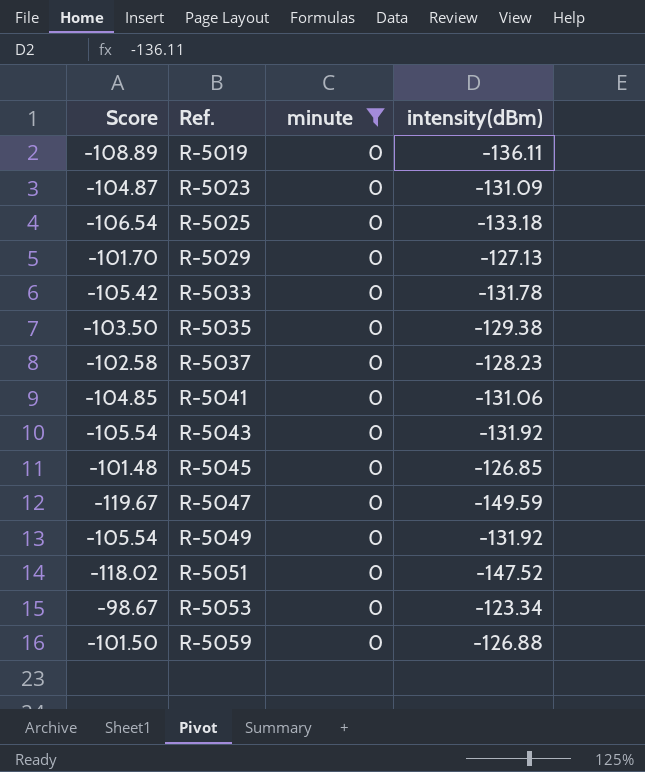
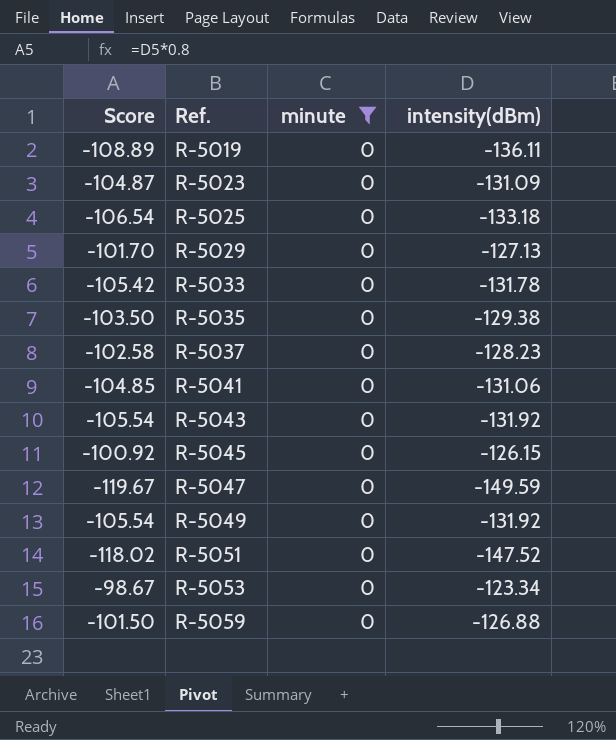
R-5045 | Score: -101.48 -> -100.92
R-5045 | intensity(dBm): -126.85 -> -126.15

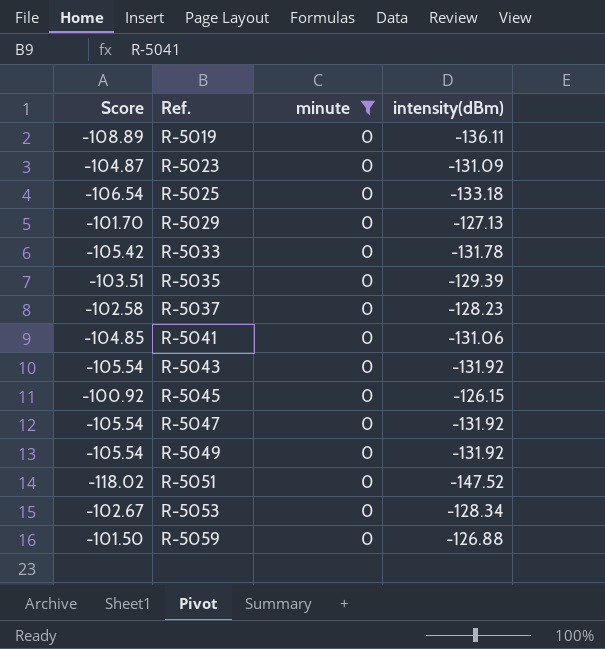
R-5035 | Score: -103.50 -> -103.51
R-5035 | intensity(dBm): -129.38 -> -129.39
R-5047 | Score: -119.67 -> -105.54
R-5047 | intensity(dBm): -149.59 -> -131.92
R-5053 | Score: -98.67 -> -102.67
R-5053 | intensity(dBm): -123.34 -> -128.34

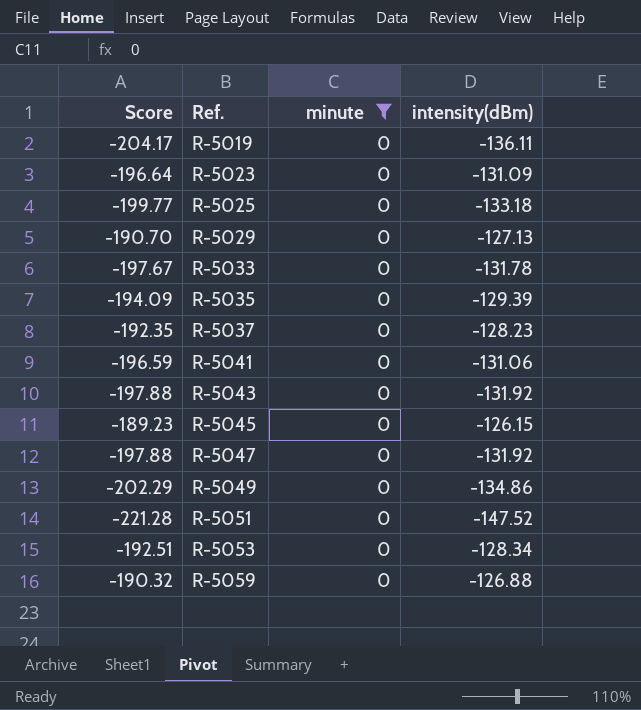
column Score | formula: [intensity(dBm)] * 0.8 -> [intensity(dBm)] * 1.5
R-5049 | intensity(dBm): -131.92 -> -134.86

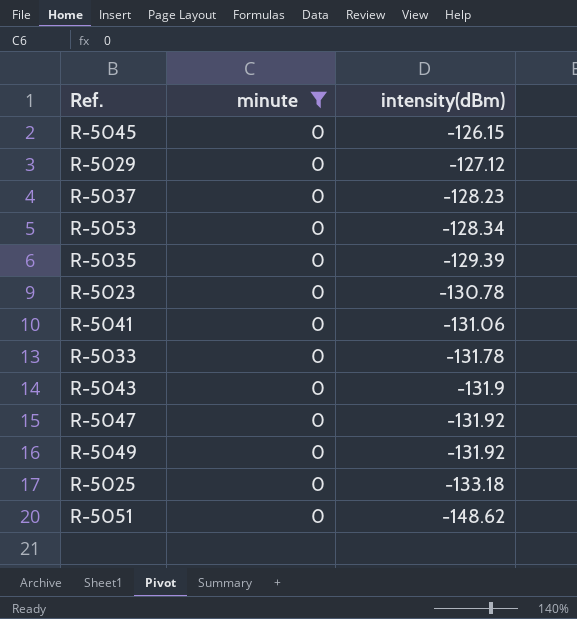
row order: Ref. ascending -> intensity(dBm) descending
column Score | formula: [intensity(dBm)] * 1.5 -> none
row R-5019: -204.17 | 0 | -136.11 -> none
row R-5059: -190.32 | 0 | -126.88 -> none
R-5029 | intensity(dBm): -127.13 -> -127.12
R-5023 | intensity(dBm): -131.09 -> -130.78
R-5043 | intensity(dBm): -131.92 -> -131.9
R-5049 | intensity(dBm): -134.86 -> -131.92
R-5051 | intensity(dBm): -147.52 -> -148.62

